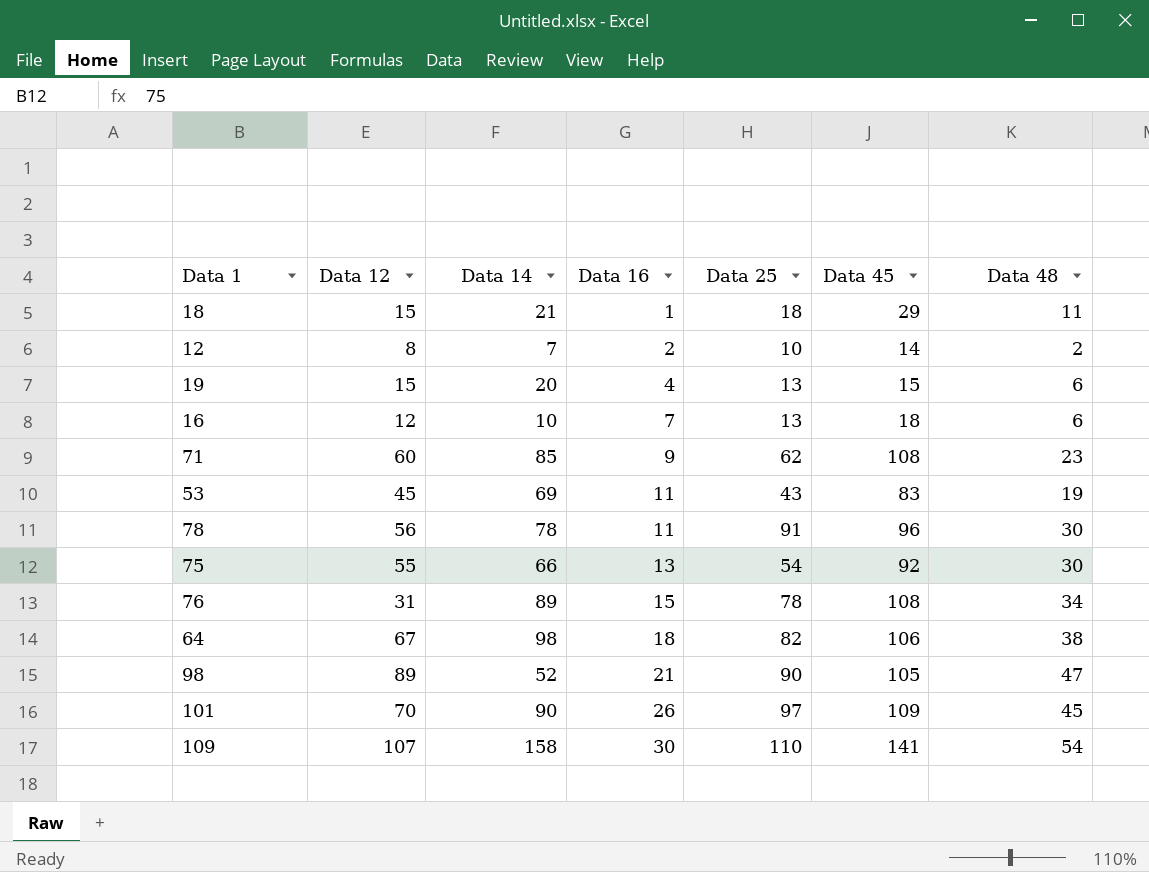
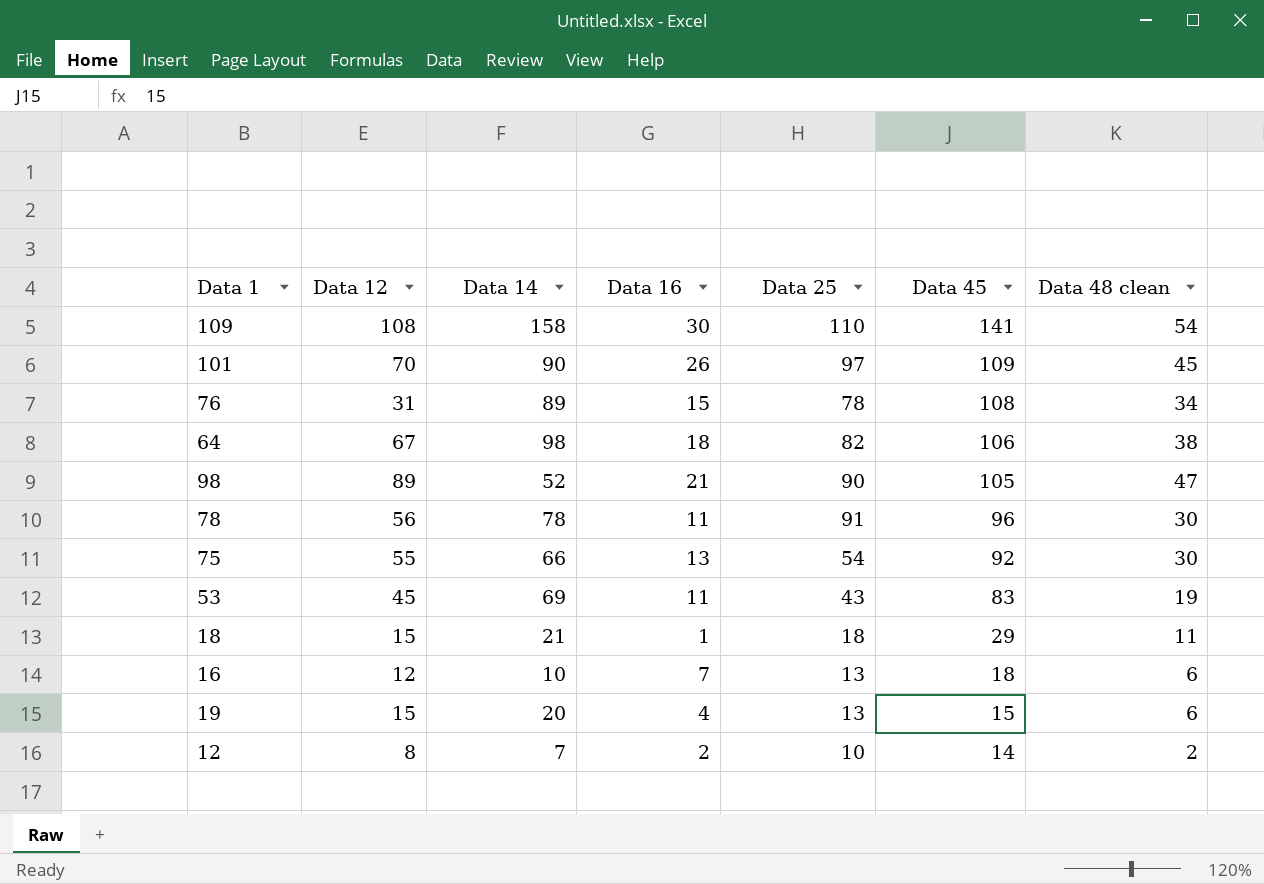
row order: Data 16 ascending -> Data 45 descending
column name: Data 48 -> Data 48 clean
row 71: 60 | 85 | 9 | 62 | 108 | 23 -> none
109 | Data 12: 107 -> 108

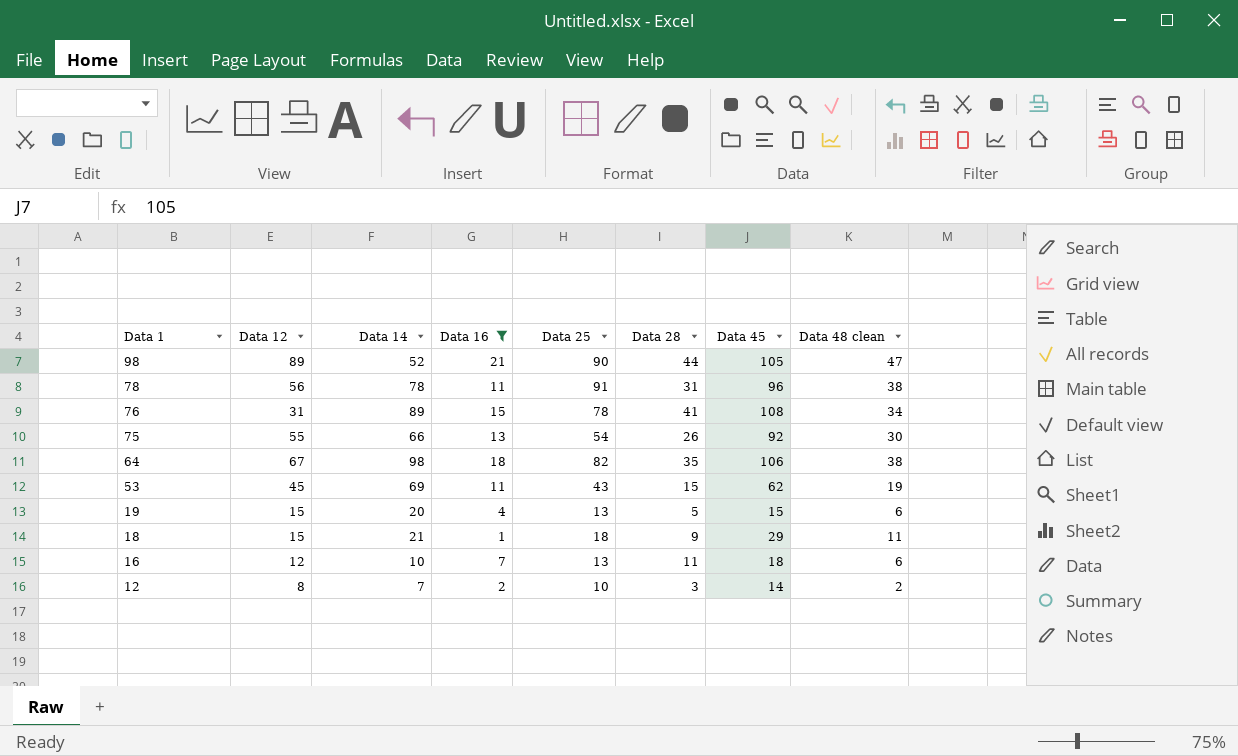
filter: none -> Data 16 <= 21
row order: Data 45 descending -> Data 1 descending
column Data 28 | position: none -> 6
78 | Data 48 clean: 30 -> 38
53 | Data 45: 83 -> 62

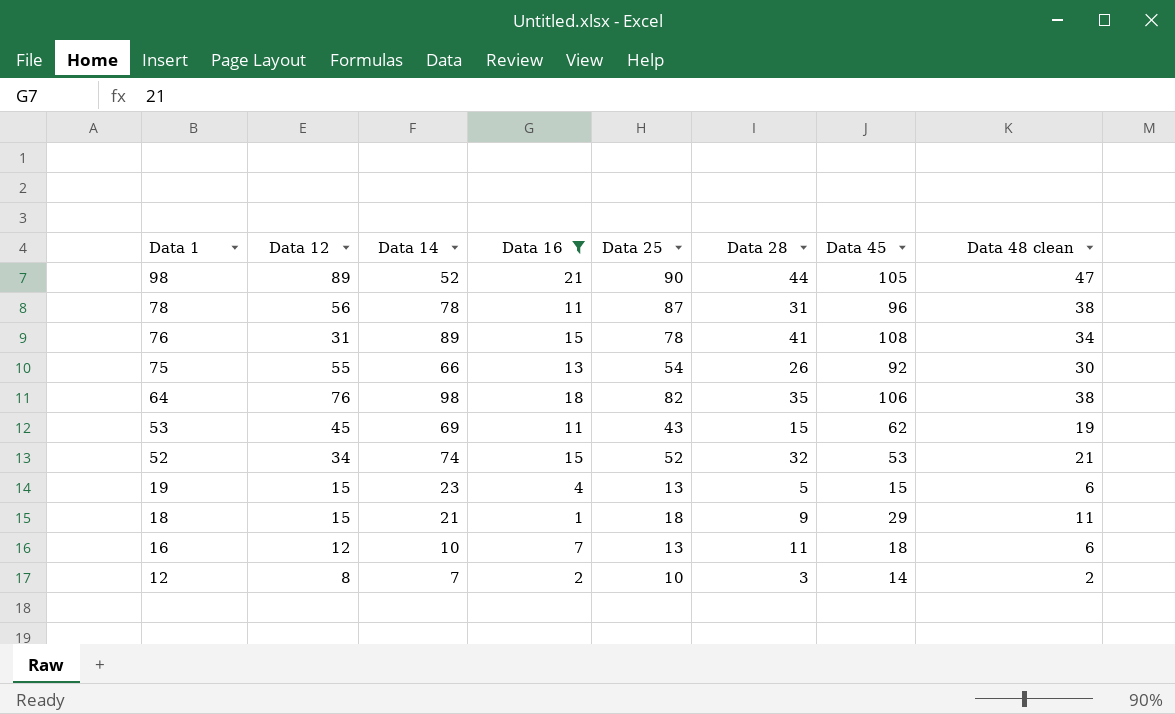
78 | Data 25: 91 -> 87
64 | Data 12: 67 -> 76
row 52: none -> 34 | 74 | 15 | 52 | 32 | 53 | 21
19 | Data 14: 20 -> 23

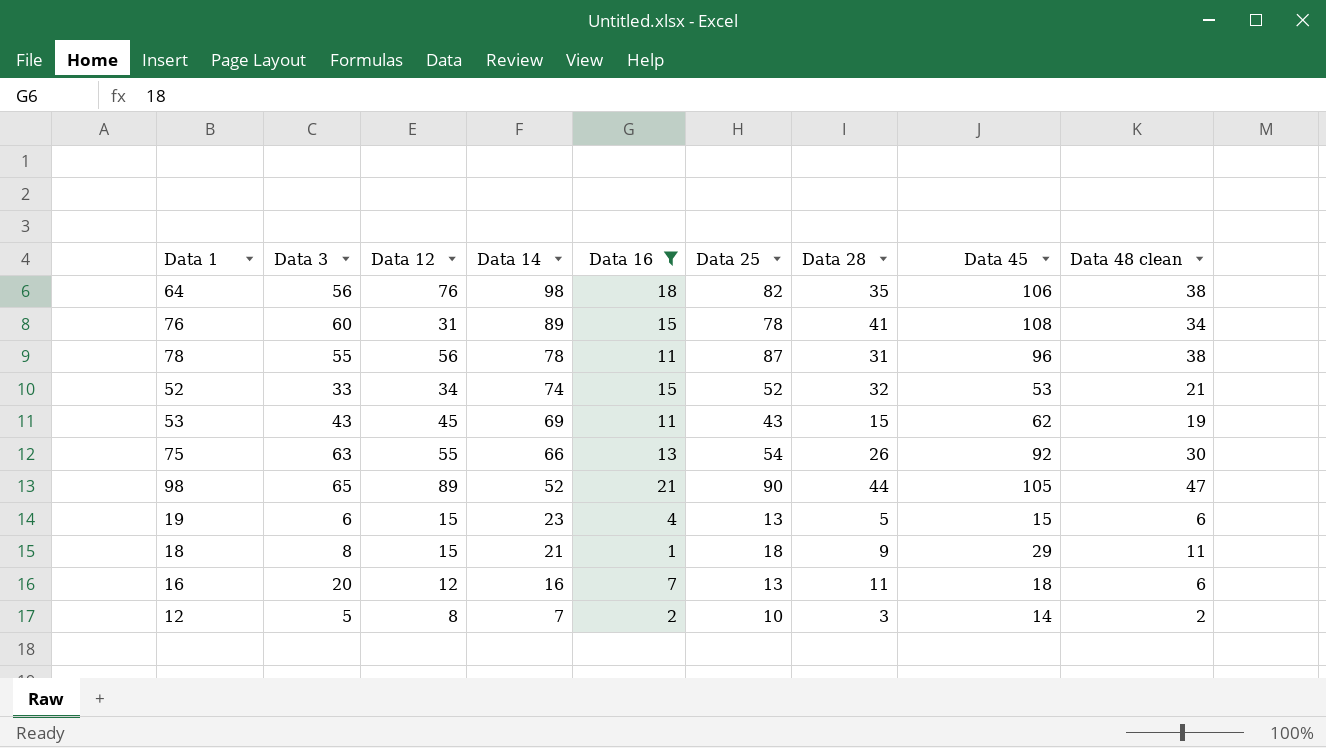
row order: Data 1 descending -> Data 14 descending
column Data 3 | position: none -> 2
16 | Data 14: 10 -> 16

